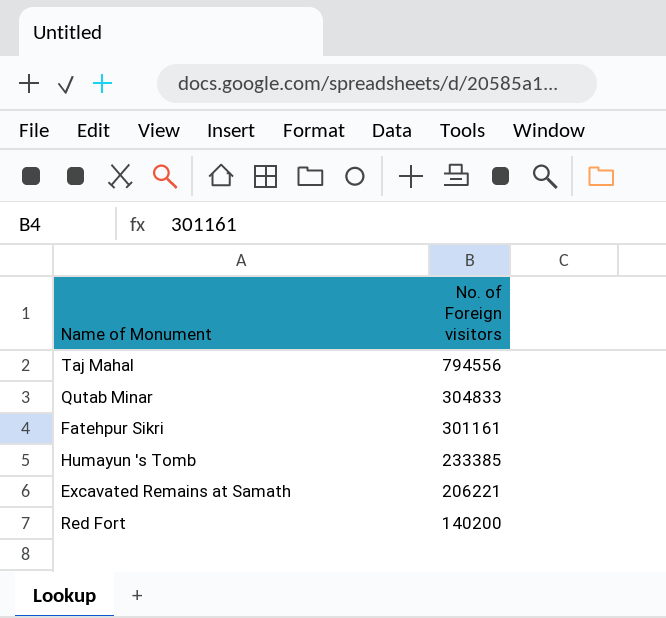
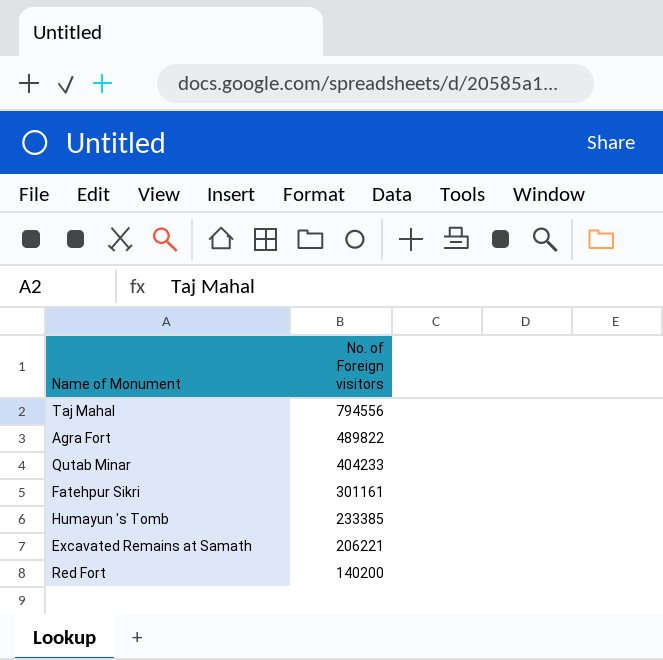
row Agra Fort: none -> 489822
Qutab Minar | No. of Foreign visitors: 304833 -> 404233

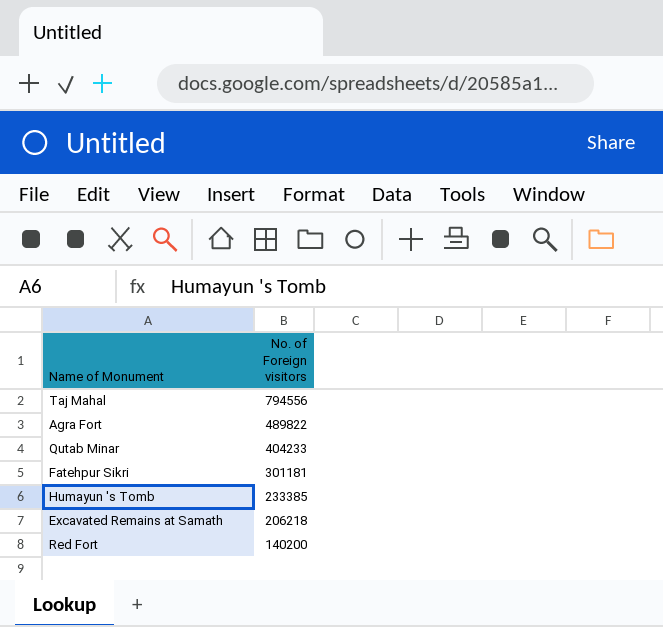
Fatehpur Sikri | No. of Foreign visitors: 301161 -> 301181
Excavated Remains at Samath | No. of Foreign visitors: 206221 -> 206218

